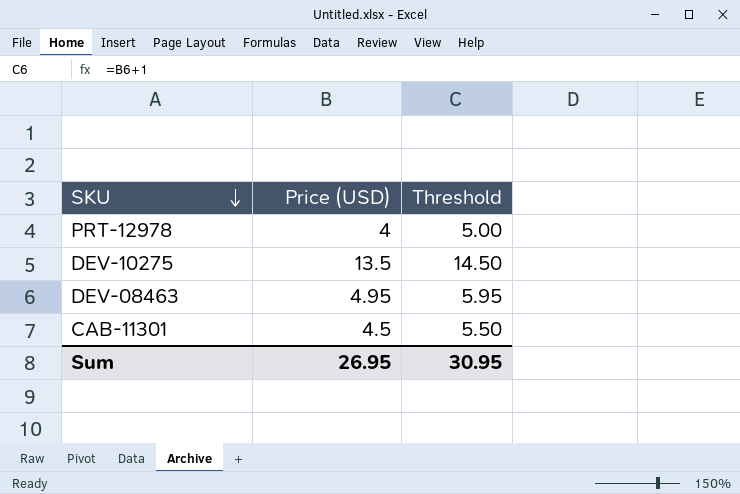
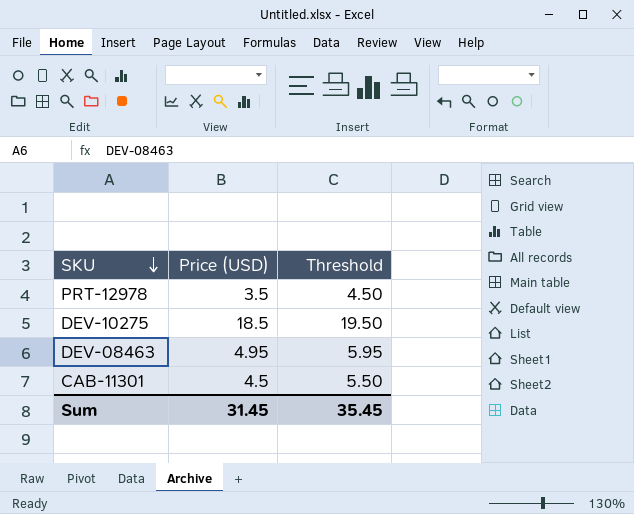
PRT-12978 | Price (USD): 4 -> 3.5
PRT-12978 | Threshold: 5.00 -> 4.50
DEV-10275 | Price (USD): 13.5 -> 18.5
DEV-10275 | Threshold: 14.50 -> 19.50
Sum | Price (USD): 26.95 -> 31.45
Sum | Threshold: 30.95 -> 35.45

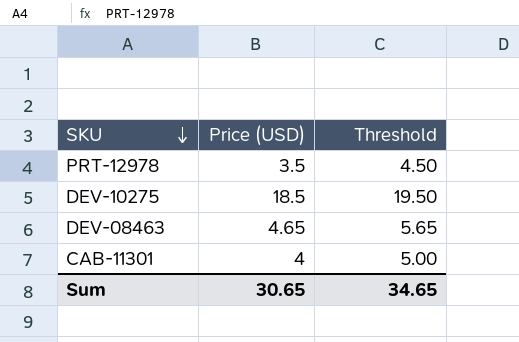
DEV-08463 | Price (USD): 4.95 -> 4.65
DEV-08463 | Threshold: 5.95 -> 5.65
CAB-11301 | Price (USD): 4.5 -> 4
CAB-11301 | Threshold: 5.50 -> 5.00
Sum | Price (USD): 31.45 -> 30.65
Sum | Threshold: 35.45 -> 34.65

